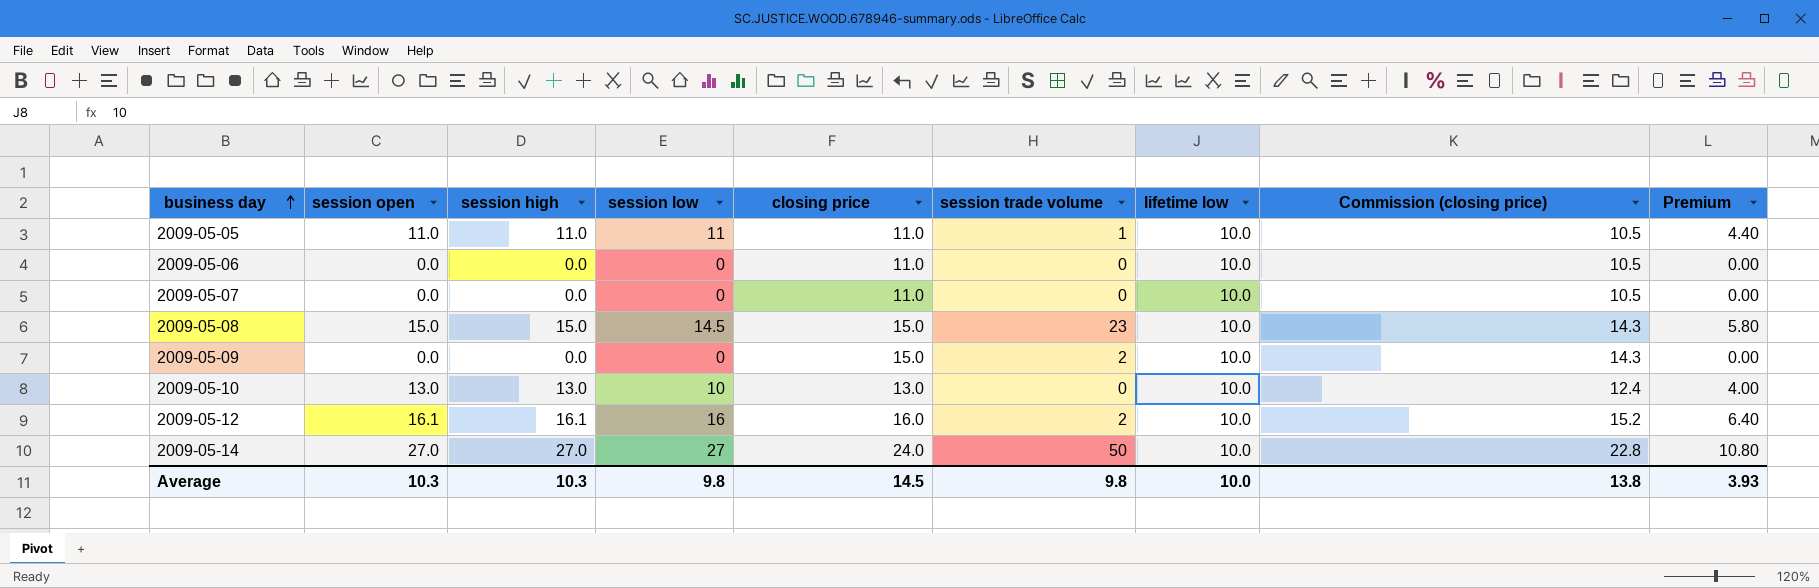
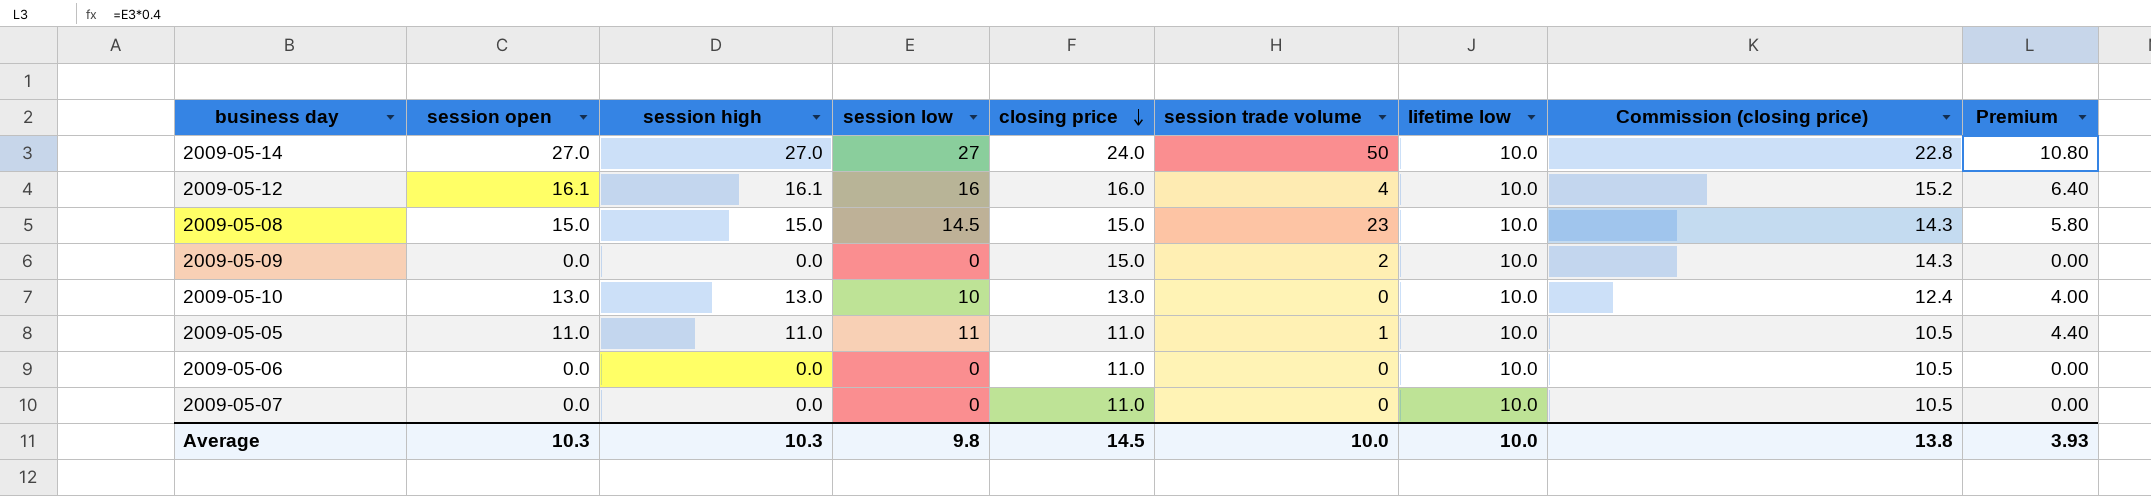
row order: business day ascending -> closing price descending
2009-05-12 | session trade volume: 2 -> 4
Average | session trade volume: 9.8 -> 10.0

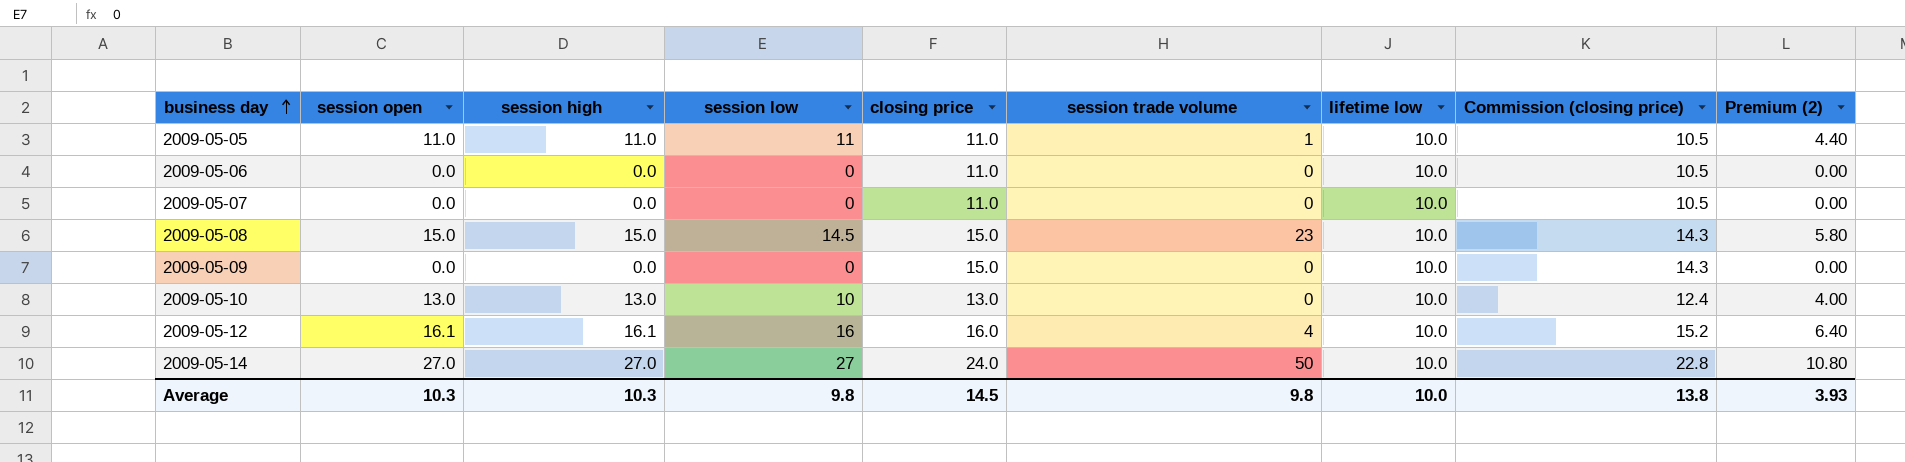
row order: closing price descending -> business day ascending
column name: Premium -> Premium (2)
2009-05-09 | session trade volume: 2 -> 0
Average | session trade volume: 10.0 -> 9.8

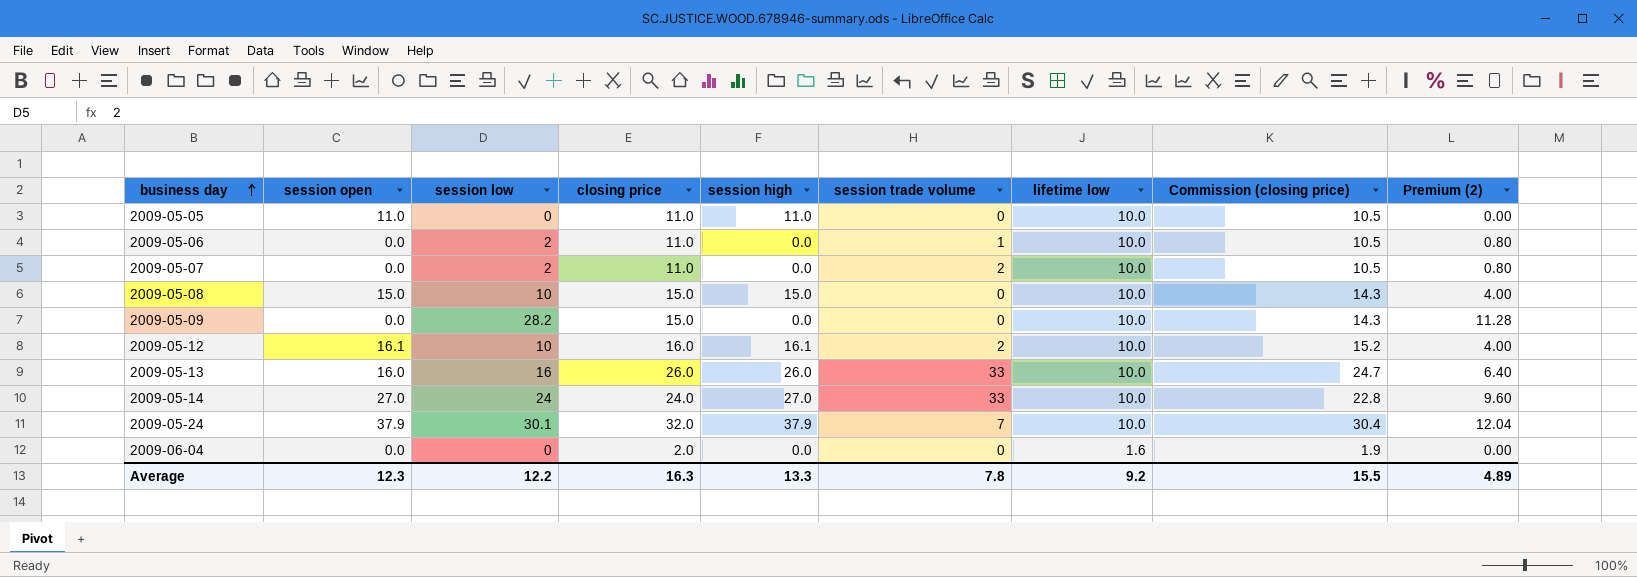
column session high | position: 3 -> 5
row 2009-05-10: 13.0 | 13.0 | 10 | 13.0 | 0 | 10.0 | 12.4 | 4.00 -> none
2009-05-05 | session low: 11 -> 0
2009-05-05 | session trade volume: 1 -> 0
2009-05-05 | Premium (2): 4.40 -> 0.00
2009-05-06 | session low: 0 -> 2
2009-05-06 | session trade volume: 0 -> 1
2009-05-06 | Premium (2): 0.00 -> 0.80
2009-05-07 | session low: 0 -> 2
2009-05-07 | session trade volume: 0 -> 2
2009-05-07 | Premium (2): 0.00 -> 0.80
2009-05-08 | session low: 14.5 -> 10
2009-05-08 | session trade volume: 23 -> 0
2009-05-08 | Premium (2): 5.80 -> 4.00
2009-05-09 | session low: 0 -> 28.2
2009-05-09 | Premium (2): 0.00 -> 11.28
2009-05-12 | session low: 16 -> 10
2009-05-12 | session trade volume: 4 -> 2
2009-05-12 | Premium (2): 6.40 -> 4.00
row 2009-05-13: none -> 16.0 | 16 | 26.0 | 26.0 | 33 | 10.0 | 24.7 | 6.40
2009-05-14 | session low: 27 -> 24
2009-05-14 | session trade volume: 50 -> 33
2009-05-14 | Premium (2): 10.80 -> 9.60
row 2009-05-24: none -> 37.9 | 30.1 | 32.0 | 37.9 | 7 | 10.0 | 30.4 | 12.04
row 2009-06-04: none -> 0.0 | 0 | 2.0 | 0.0 | 0 | 1.6 | 1.9 | 0.00
Average | session open: 10.3 -> 12.3
Average | session low: 9.8 -> 12.2
Average | closing price: 14.5 -> 16.3
Average | session high: 10.3 -> 13.3
Average | session trade volume: 9.8 -> 7.8
Average | lifetime low: 10.0 -> 9.2
Average | Commission (closing price): 13.8 -> 15.5
Average | Premium (2): 3.93 -> 4.89

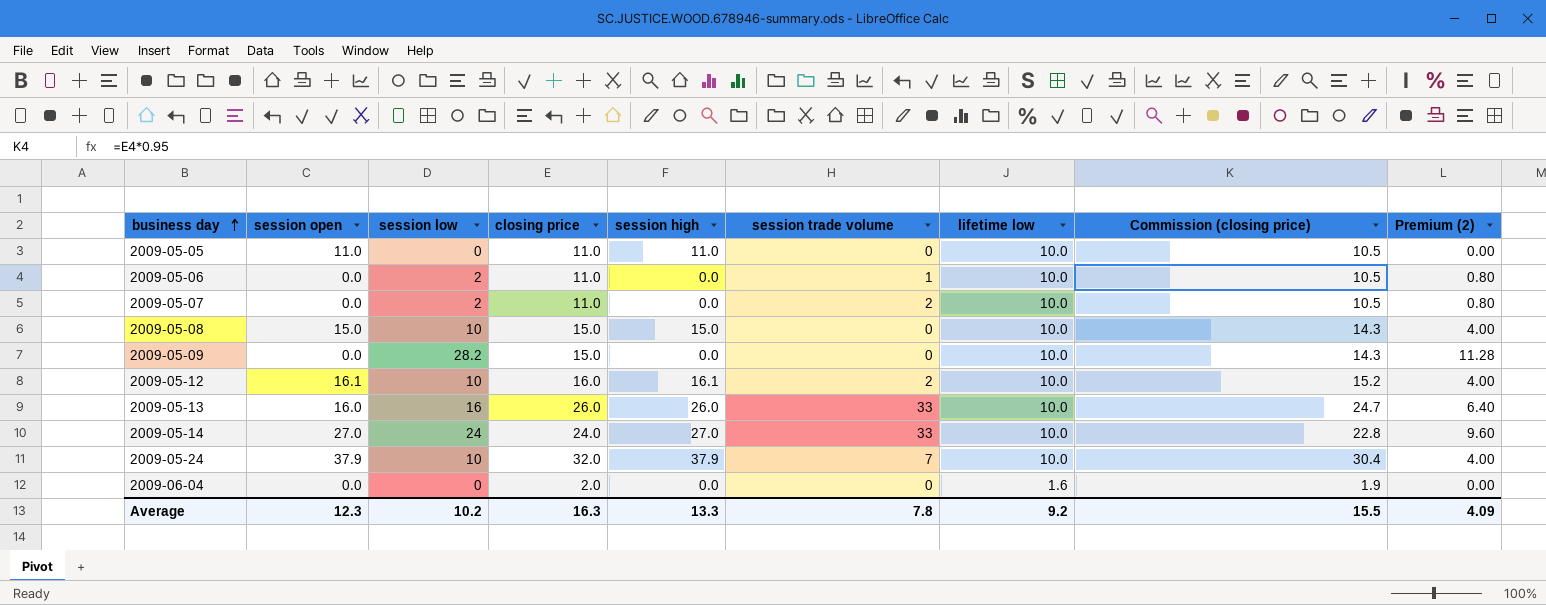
2009-05-24 | session low: 30.1 -> 10
2009-05-24 | Premium (2): 12.04 -> 4.00
Average | session low: 12.2 -> 10.2
Average | Premium (2): 4.89 -> 4.09

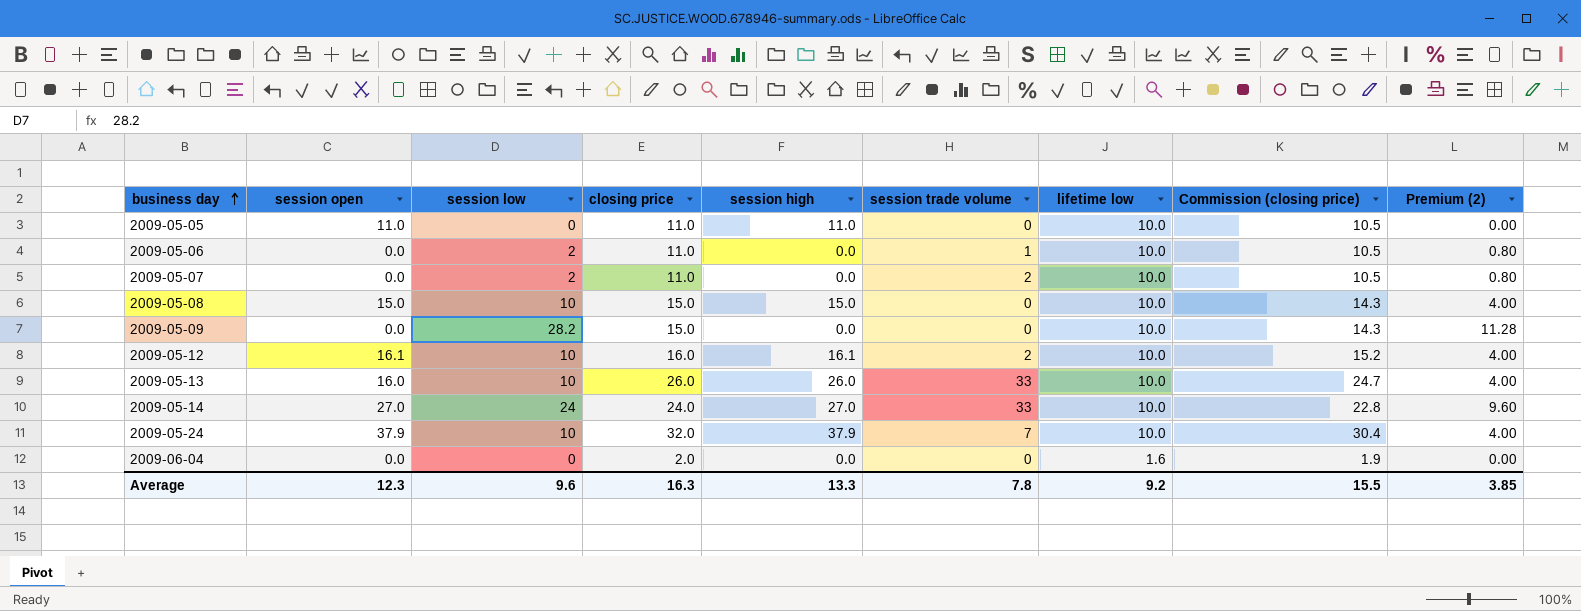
2009-05-13 | session low: 16 -> 10
2009-05-13 | Premium (2): 6.40 -> 4.00
Average | session low: 10.2 -> 9.6
Average | Premium (2): 4.09 -> 3.85

